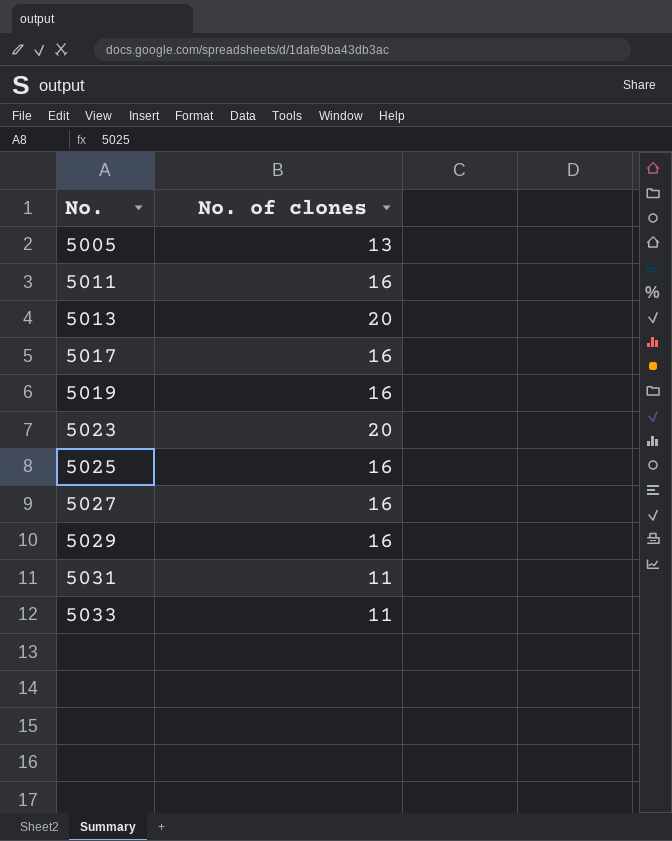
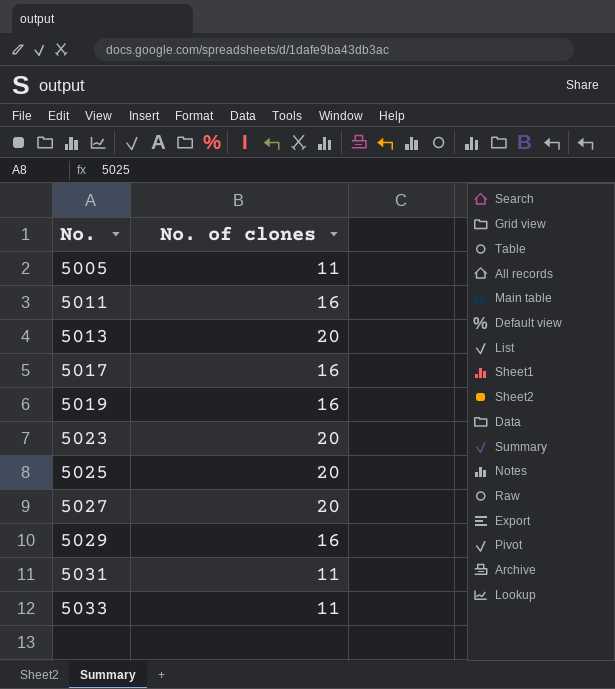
5005 | No. of clones: 13 -> 11
5025 | No. of clones: 16 -> 20
5027 | No. of clones: 16 -> 20

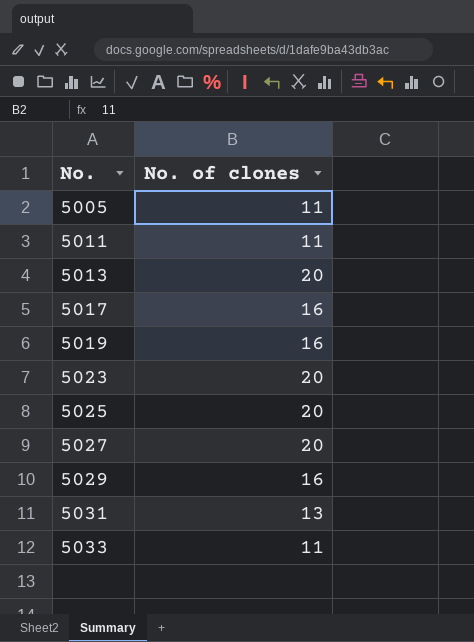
5011 | No. of clones: 16 -> 11
5031 | No. of clones: 11 -> 13

